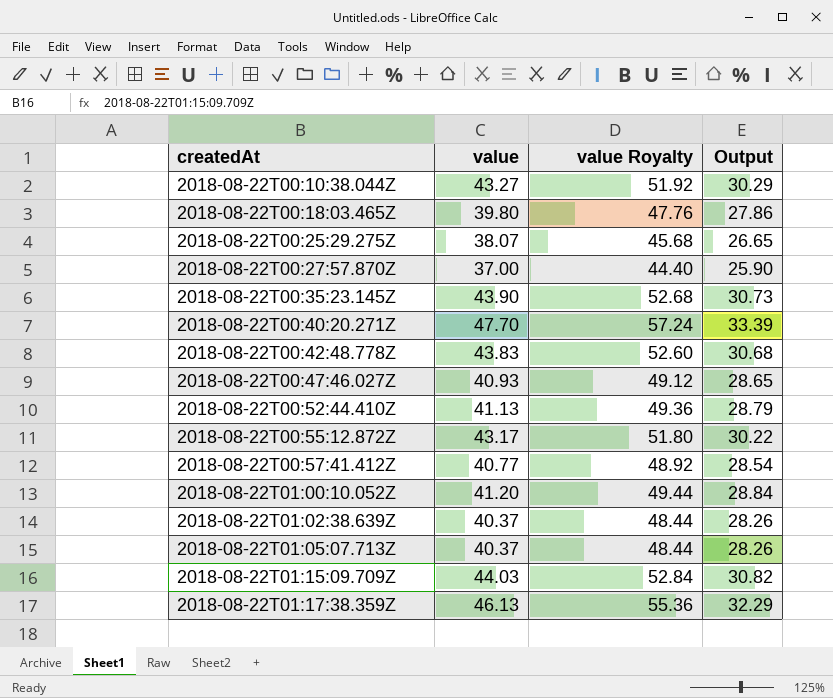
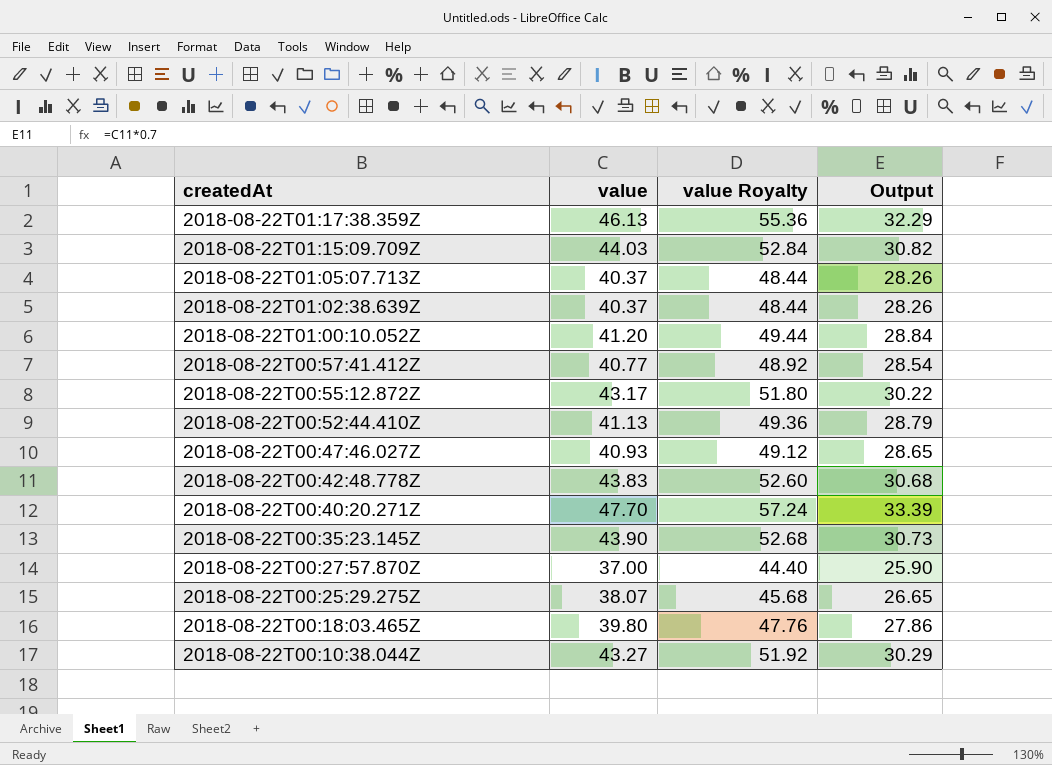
row order: createdAt ascending -> createdAt descending

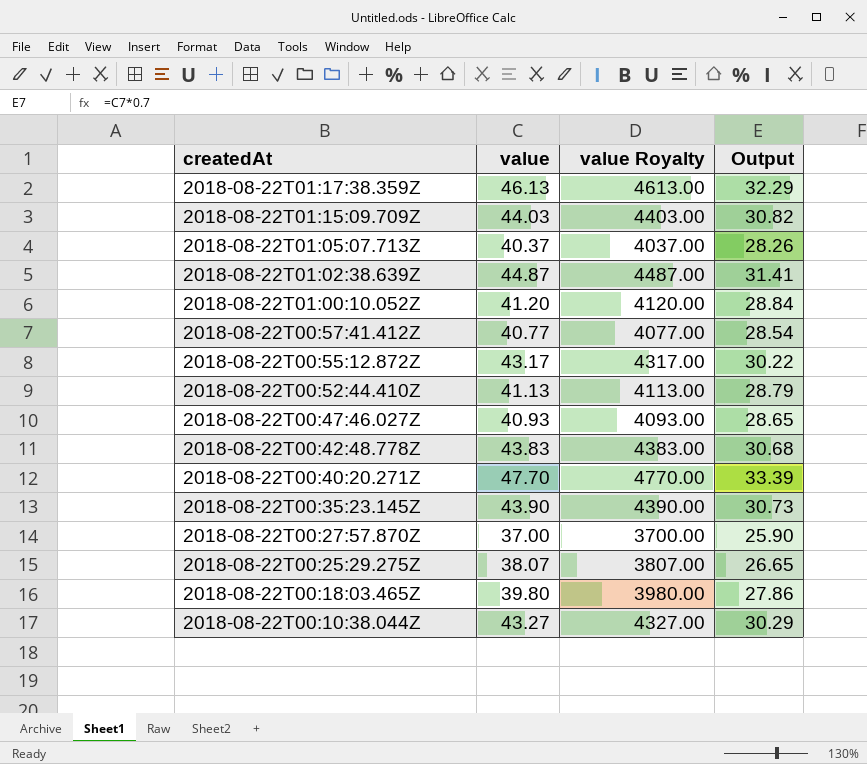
column value Royalty | formula: [value] * 1.2 -> [value] * 100
2018-08-22T01:02:38.639Z | value: 40.37 -> 44.87
2018-08-22T01:02:38.639Z | Output: 28.26 -> 31.41

